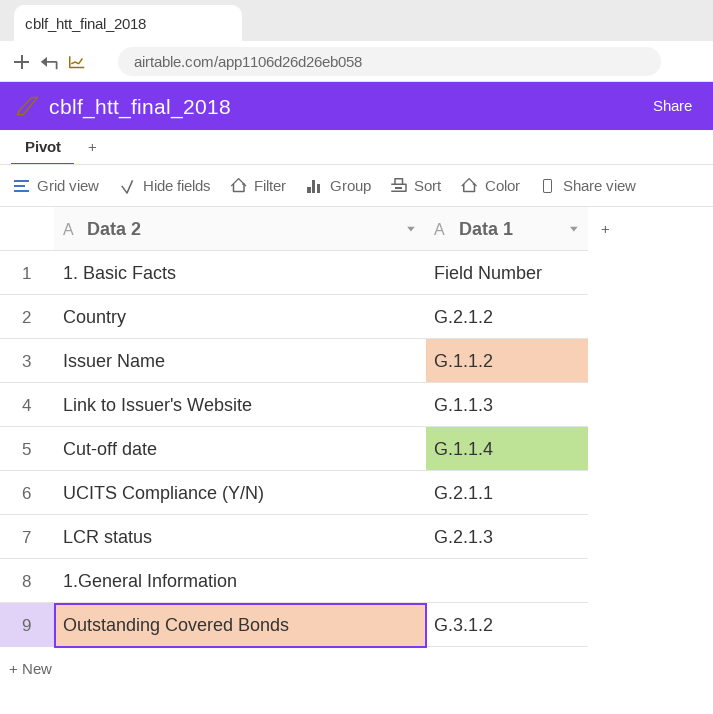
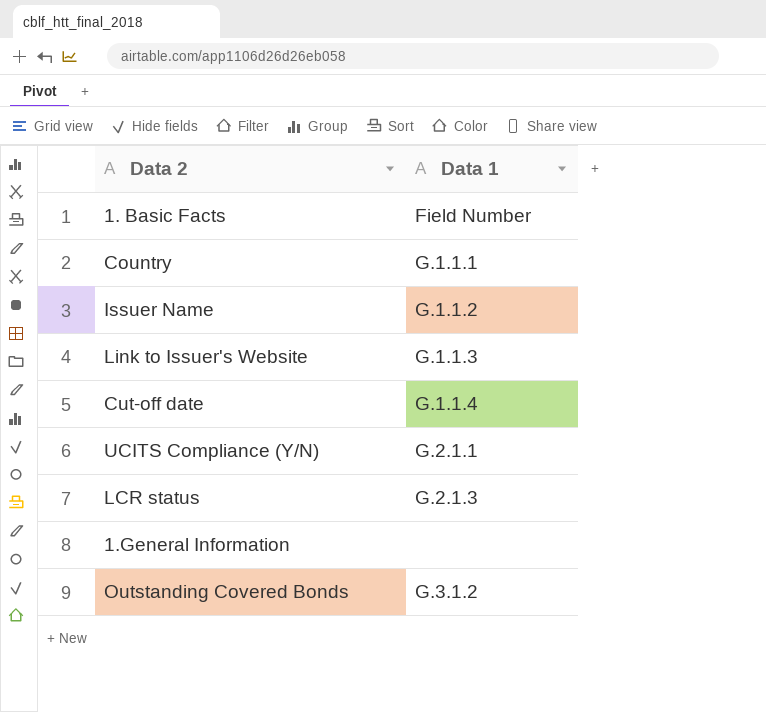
Country | Data 1: G.2.1.2 -> G.1.1.1

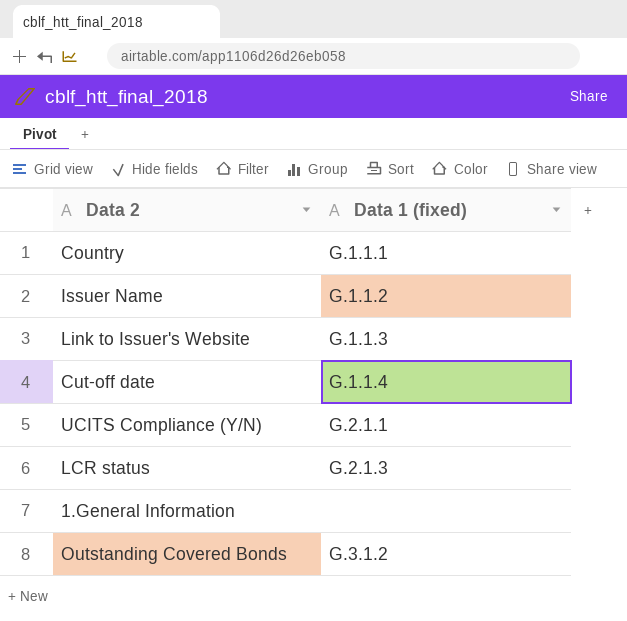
column name: Data 1 -> Data 1 (fixed)
row 1. Basic Facts: Field Number -> none

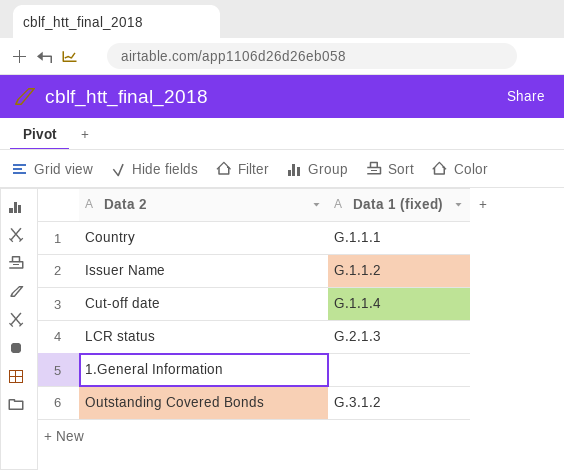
row Link to Issuer's Website: G.1.1.3 -> none
row UCITS Compliance (Y/N): G.2.1.1 -> none

